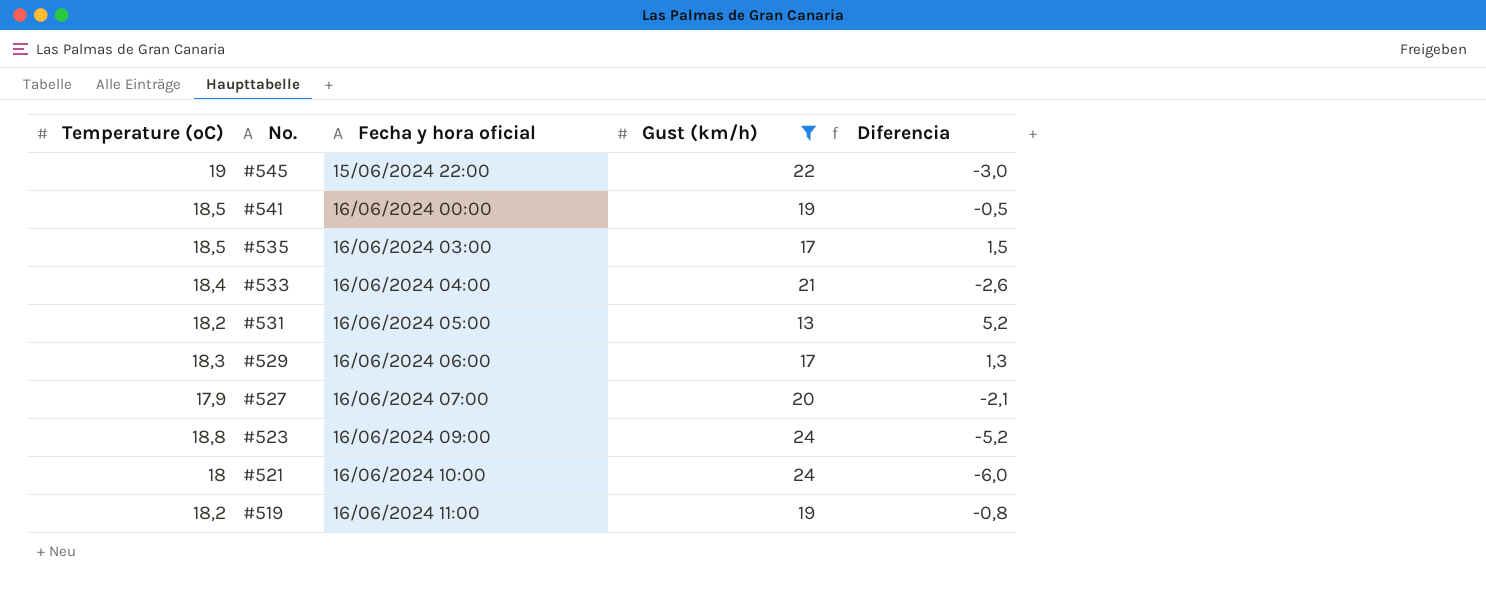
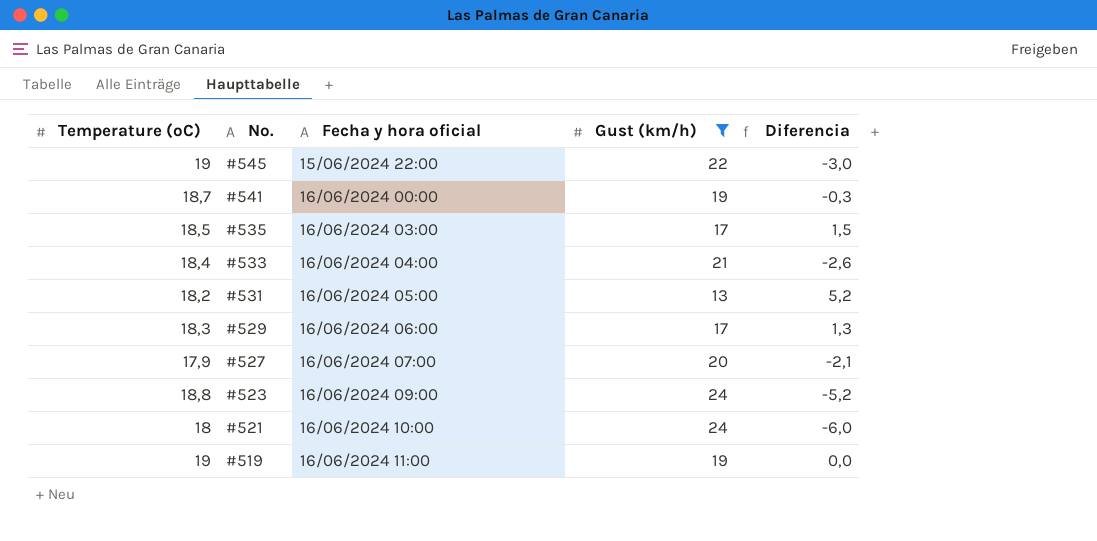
#541 | Temperature (ºC): 18,5 -> 18,7
#541 | Diferencia: -0,5 -> -0,3
#519 | Temperature (ºC): 18,2 -> 19
#519 | Diferencia: -0,8 -> 0,0

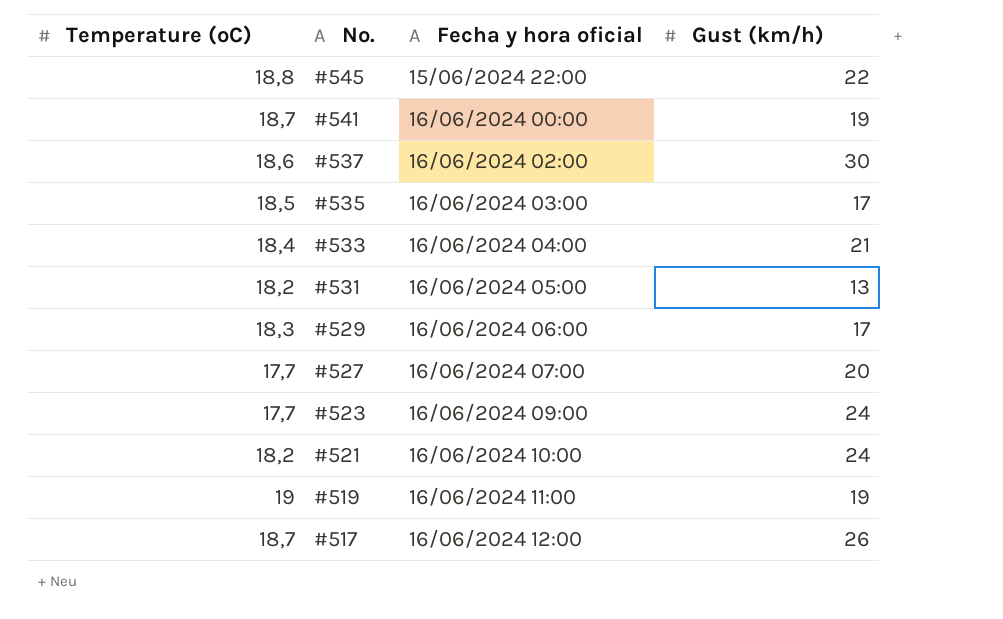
filter: Gust (km/h) <= 24 -> none
column Diferencia | formula: [Temperature (ºC)] - [Gust (km/h)] -> none
#545 | Temperature (ºC): 19 -> 18,8
#527 | Temperature (ºC): 17,9 -> 17,7
#523 | Temperature (ºC): 18,8 -> 17,7
#521 | Temperature (ºC): 18 -> 18,2

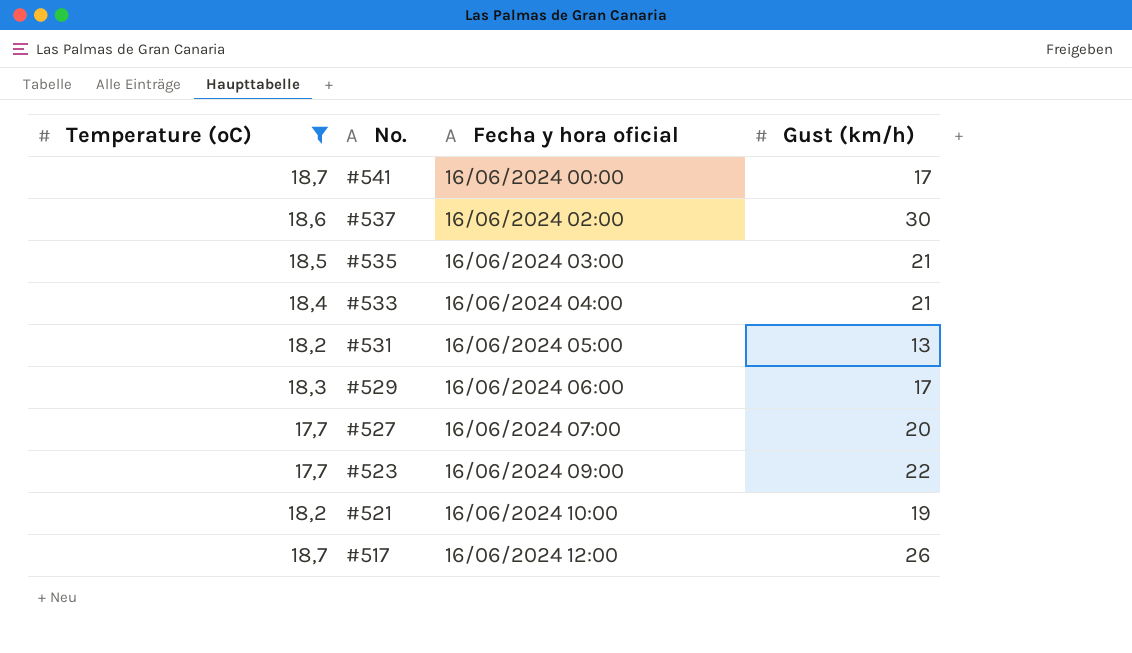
filter: none -> Temperature (ºC) <= 18,7
#541 | Gust (km/h): 19 -> 17
#535 | Gust (km/h): 17 -> 21
#523 | Gust (km/h): 24 -> 22
#521 | Gust (km/h): 24 -> 19

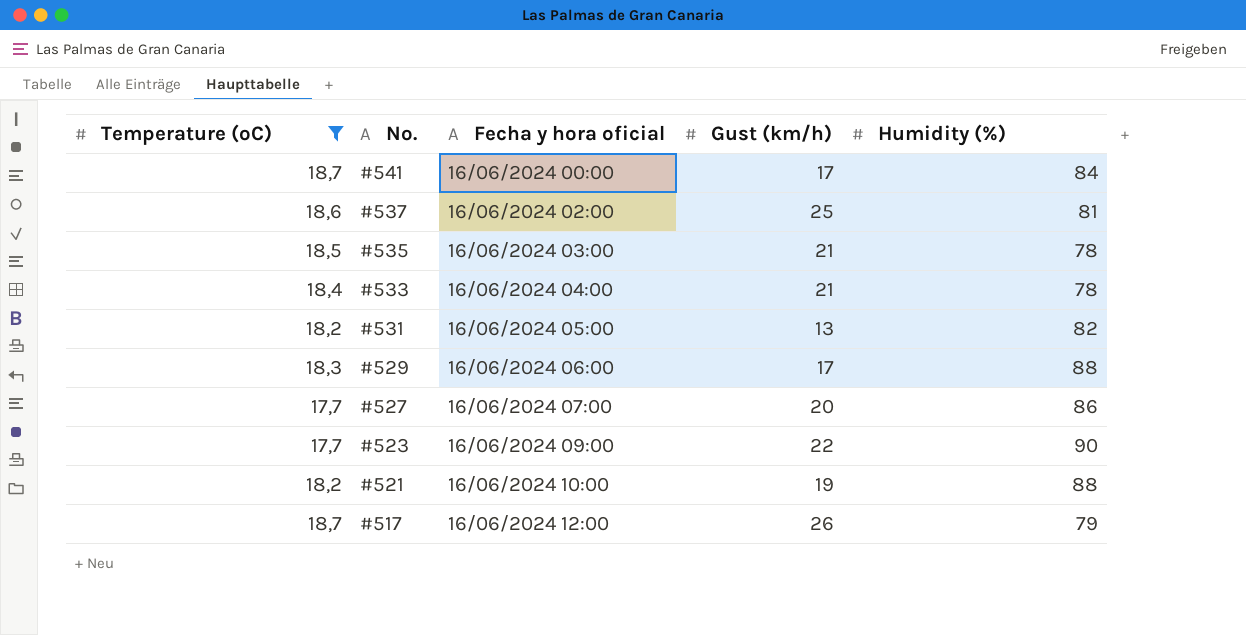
column Humidity (%) | position: none -> 5
#537 | Gust (km/h): 30 -> 25

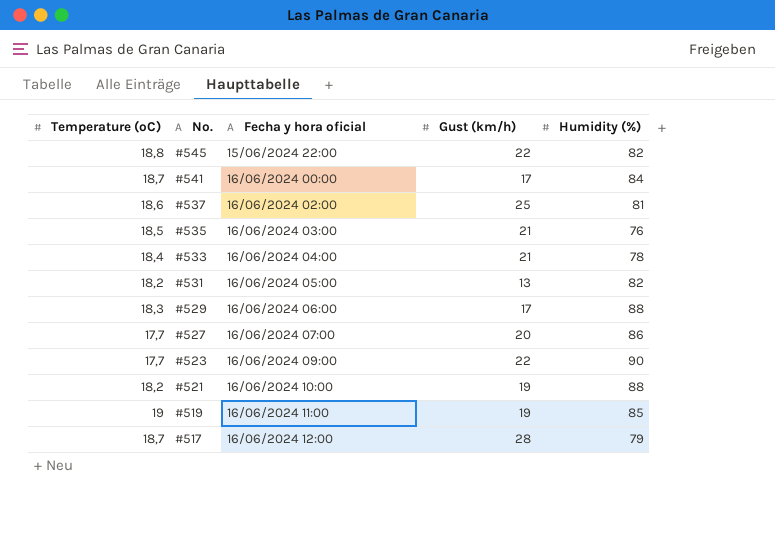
filter: Temperature (ºC) <= 18,7 -> none
#535 | Humidity (%): 78 -> 76
#517 | Gust (km/h): 26 -> 28

